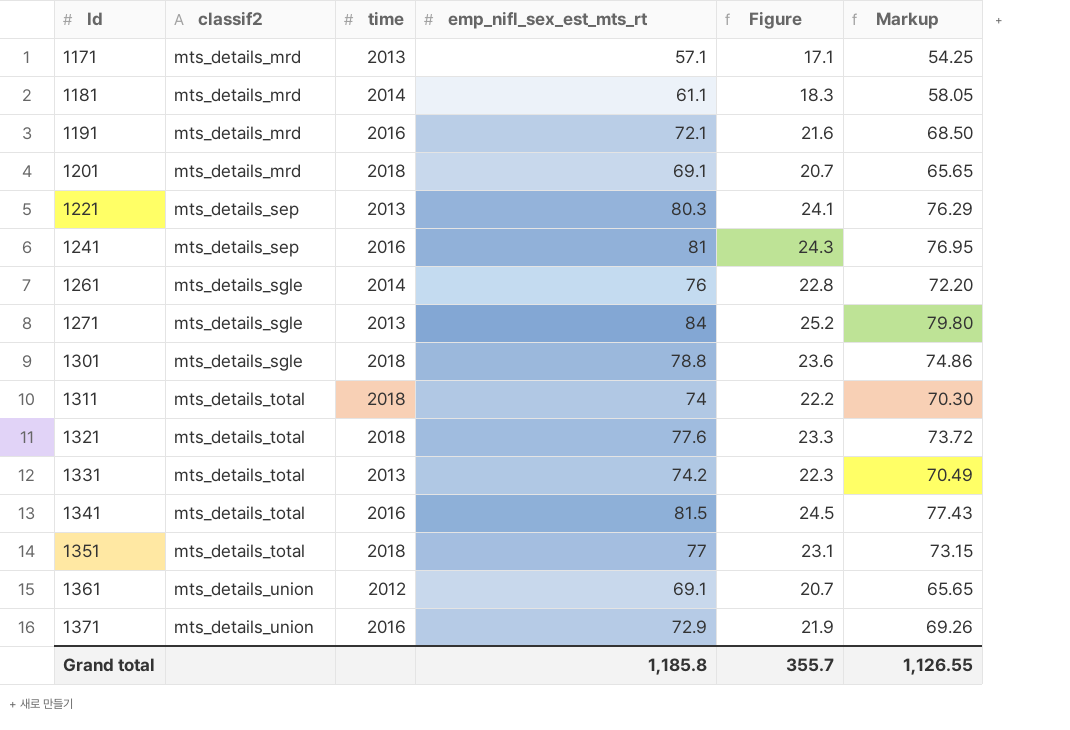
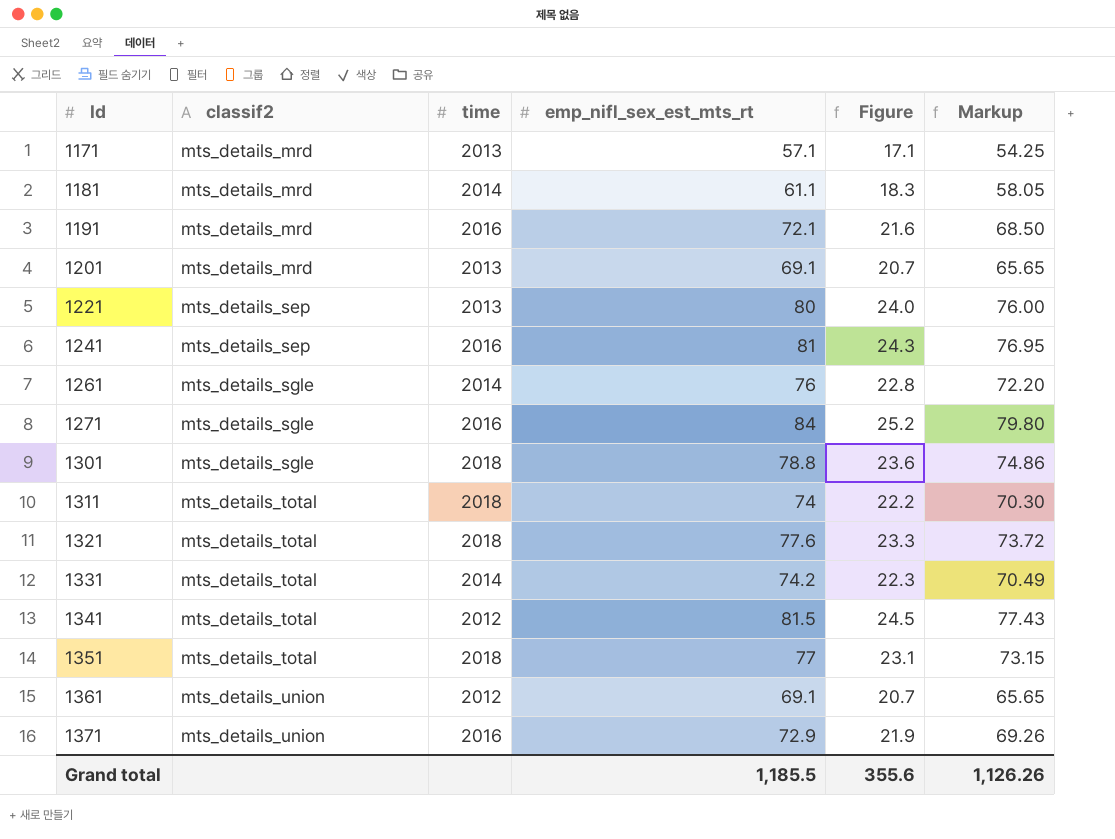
1201 | time: 2018 -> 2013
1221 | emp_nifl_sex_est_mts_rt: 80.3 -> 80
1221 | Figure: 24.1 -> 24.0
1221 | Markup: 76.29 -> 76.00
1271 | time: 2013 -> 2016
1331 | time: 2013 -> 2014
1341 | time: 2016 -> 2012
Grand total | emp_nifl_sex_est_mts_rt: 1,185.8 -> 1,185.5
Grand total | Figure: 355.7 -> 355.6
Grand total | Markup: 1,126.55 -> 1,126.26

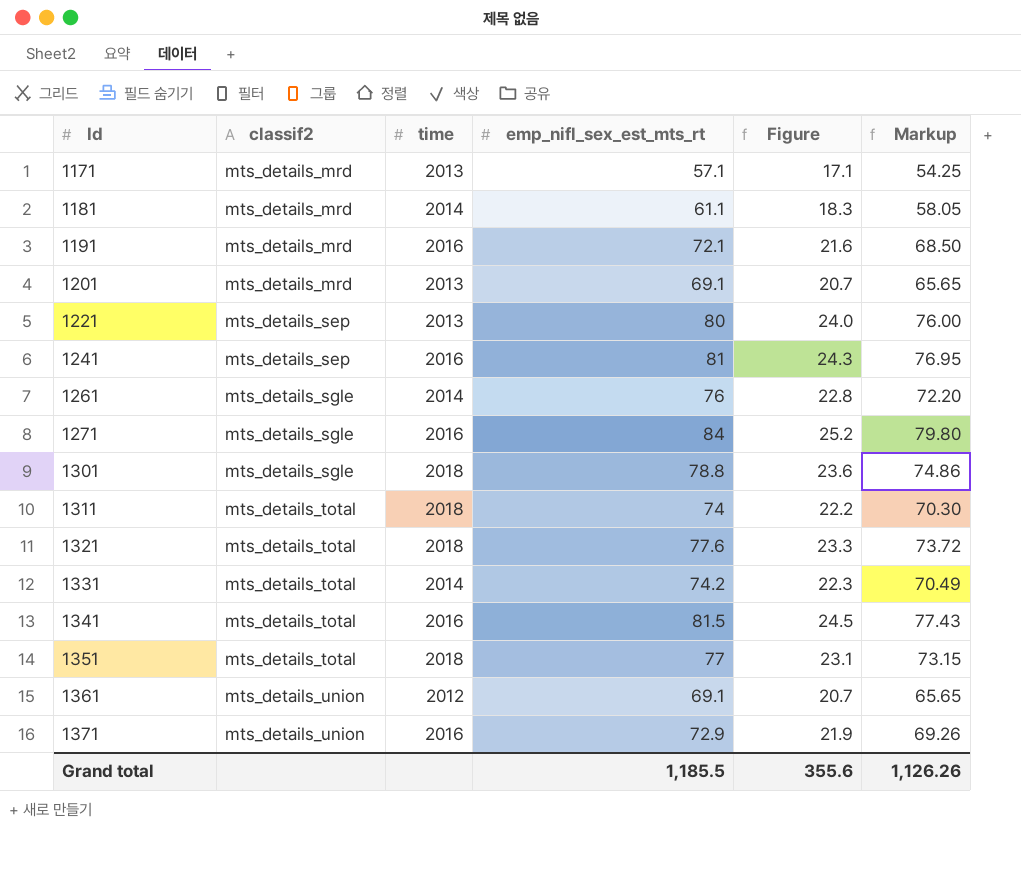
1341 | time: 2012 -> 2016

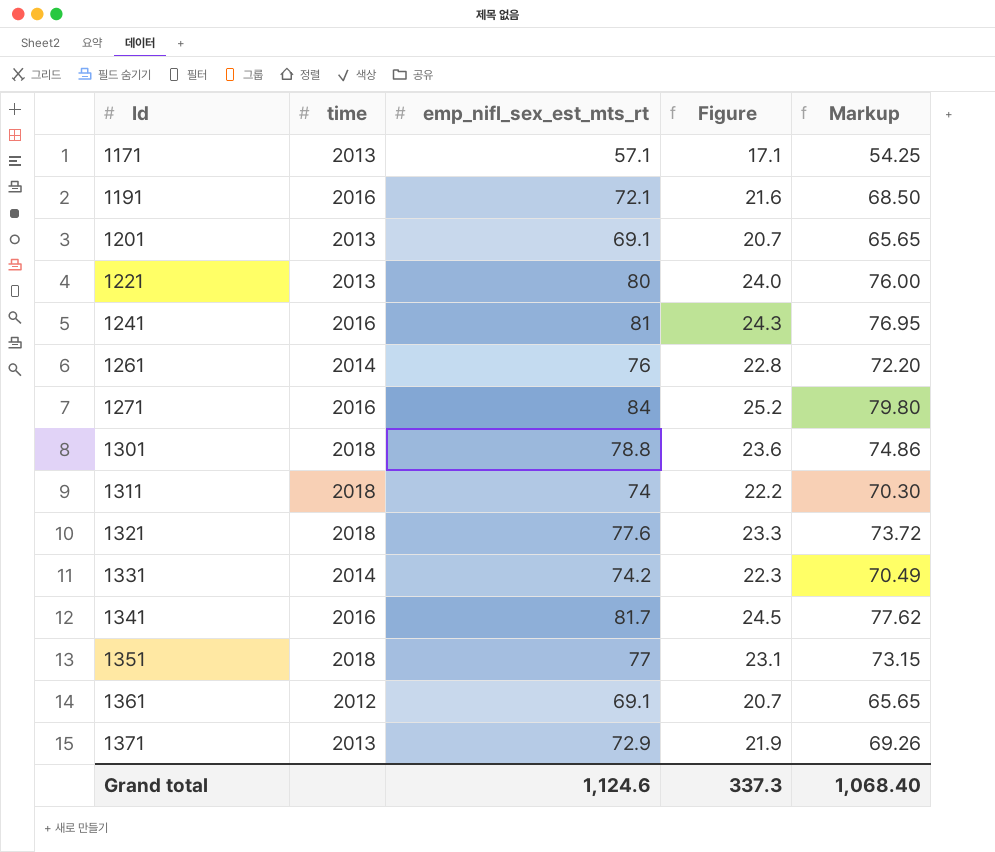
column classif2 | position: 2 -> none
row 1181: mts_details_mrd | 2014 | 61.1 | 18.3 | 58.05 -> none
1341 | emp_nifl_sex_est_mts_rt: 81.5 -> 81.7
1341 | Markup: 77.43 -> 77.62
1371 | time: 2016 -> 2013
Grand total | emp_nifl_sex_est_mts_rt: 1,185.5 -> 1,124.6
Grand total | Figure: 355.6 -> 337.3
Grand total | Markup: 1,126.26 -> 1,068.40

